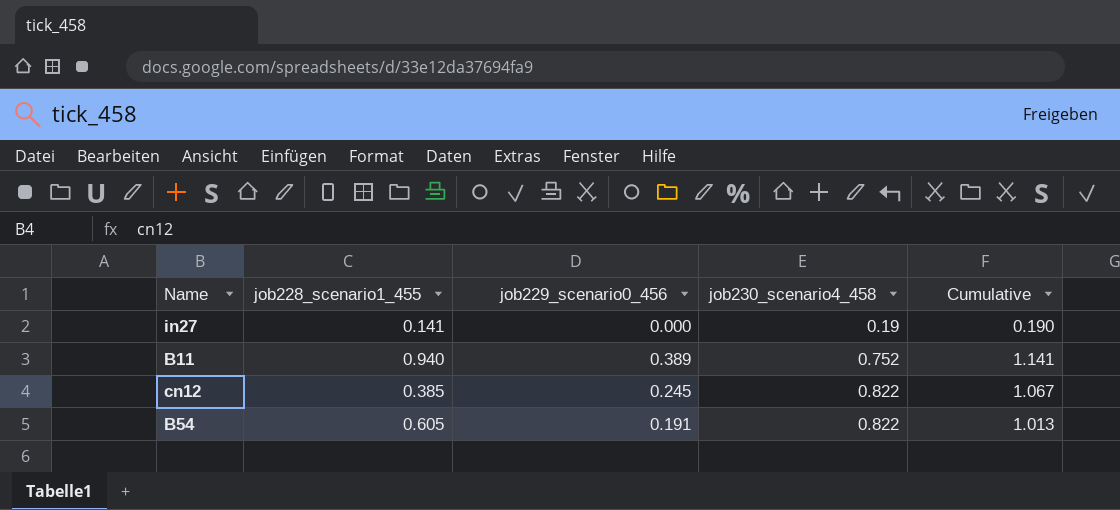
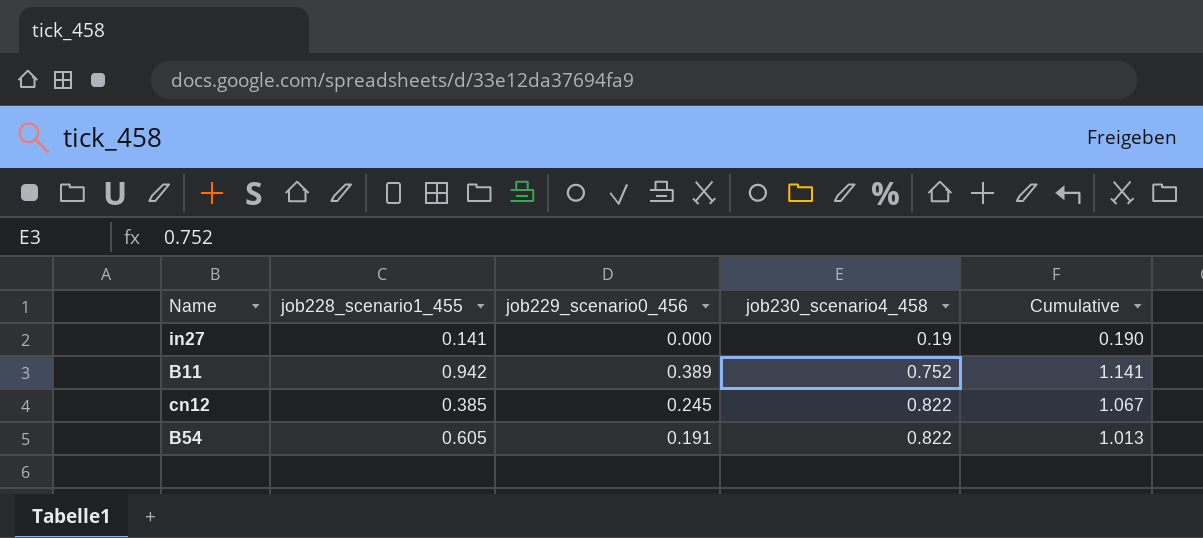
B11 | job228_scenario1_455: 0.940 -> 0.942

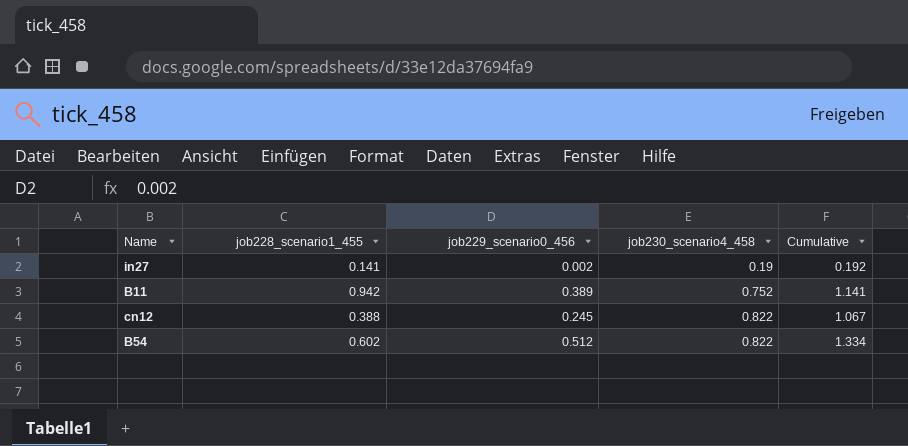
in27 | job229_scenario0_456: 0.000 -> 0.002
in27 | Cumulative: 0.190 -> 0.192
cn12 | job228_scenario1_455: 0.385 -> 0.388
B54 | job228_scenario1_455: 0.605 -> 0.602
B54 | job229_scenario0_456: 0.191 -> 0.512
B54 | Cumulative: 1.013 -> 1.334

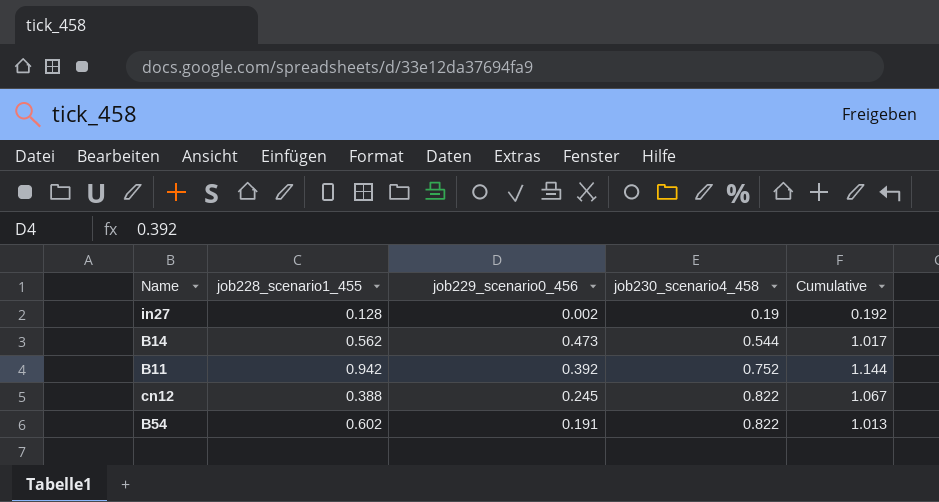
in27 | job228_scenario1_455: 0.141 -> 0.128
row B14: none -> 0.562 | 0.473 | 0.544 | 1.017
B11 | job229_scenario0_456: 0.389 -> 0.392
B11 | Cumulative: 1.141 -> 1.144
B54 | job229_scenario0_456: 0.512 -> 0.191
B54 | Cumulative: 1.334 -> 1.013

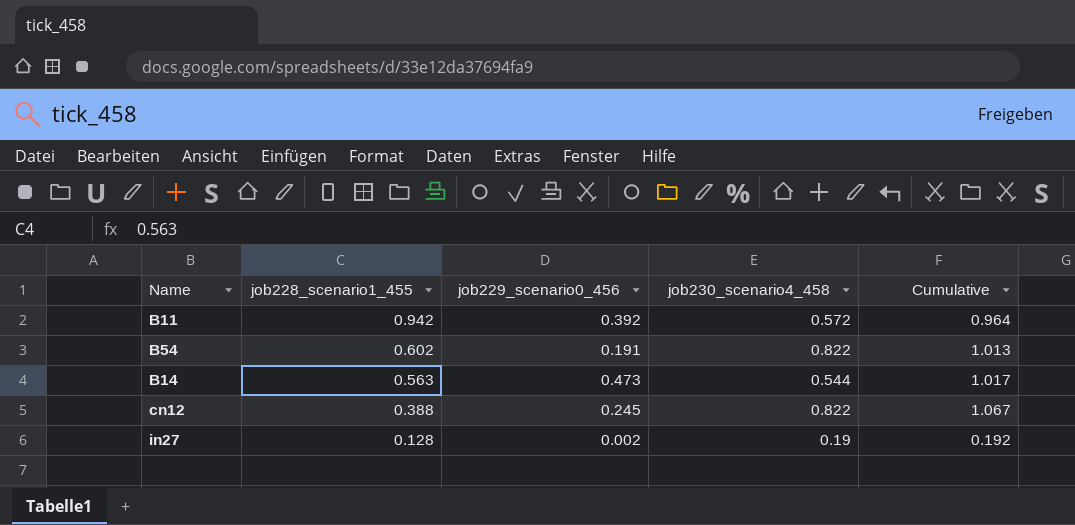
row order: job230_scenario4_458 ascending -> job228_scenario1_455 descending
B11 | job230_scenario4_458: 0.752 -> 0.572
B11 | Cumulative: 1.144 -> 0.964
B14 | job228_scenario1_455: 0.562 -> 0.563

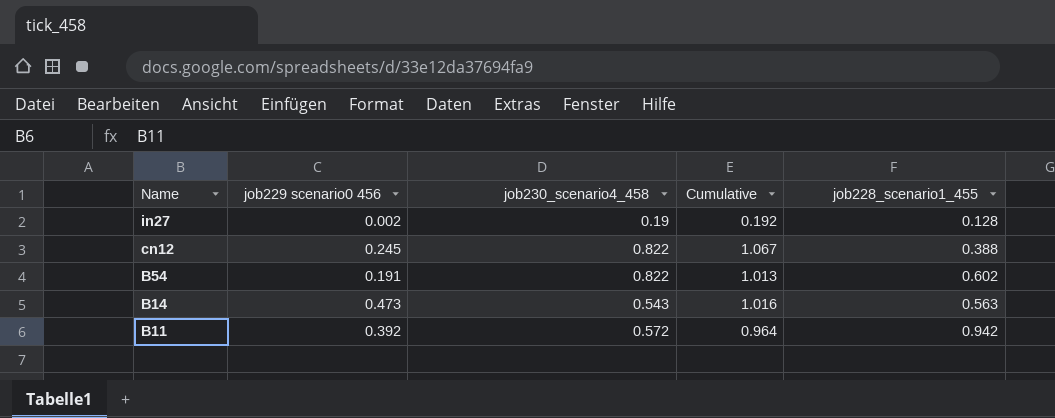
row order: job228_scenario1_455 descending -> Name descending
column name: job229_scenario0_456 -> job229 scenario0 456
column job228_scenario1_455 | position: 2 -> 5
B14 | job230_scenario4_458: 0.544 -> 0.543
B14 | Cumulative: 1.017 -> 1.016

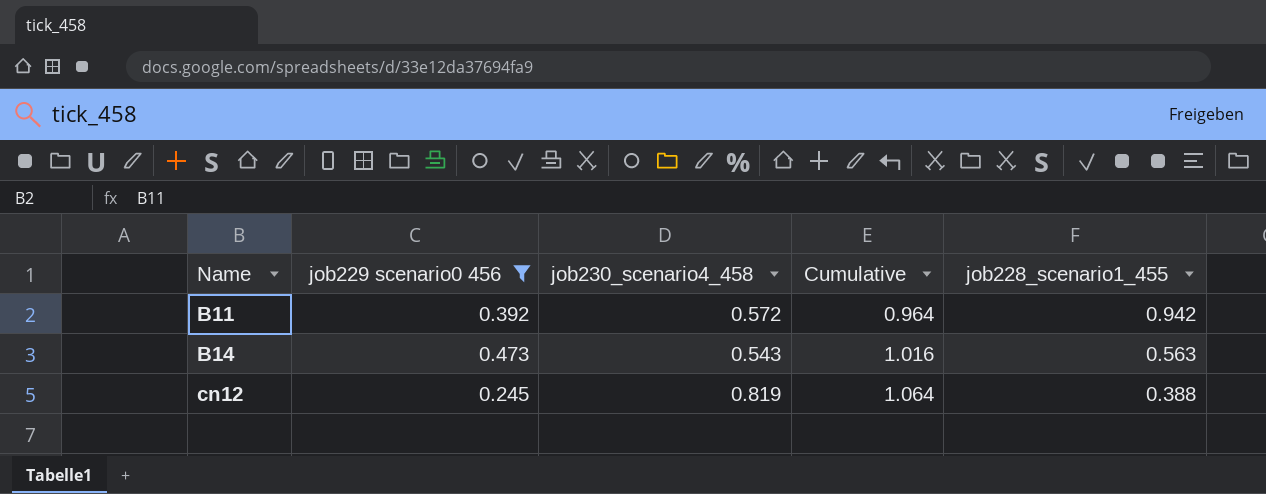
filter: none -> job229 scenario0 456 >= 0.245
row order: Name descending -> Name ascending
cn12 | job230_scenario4_458: 0.822 -> 0.819
cn12 | Cumulative: 1.067 -> 1.064

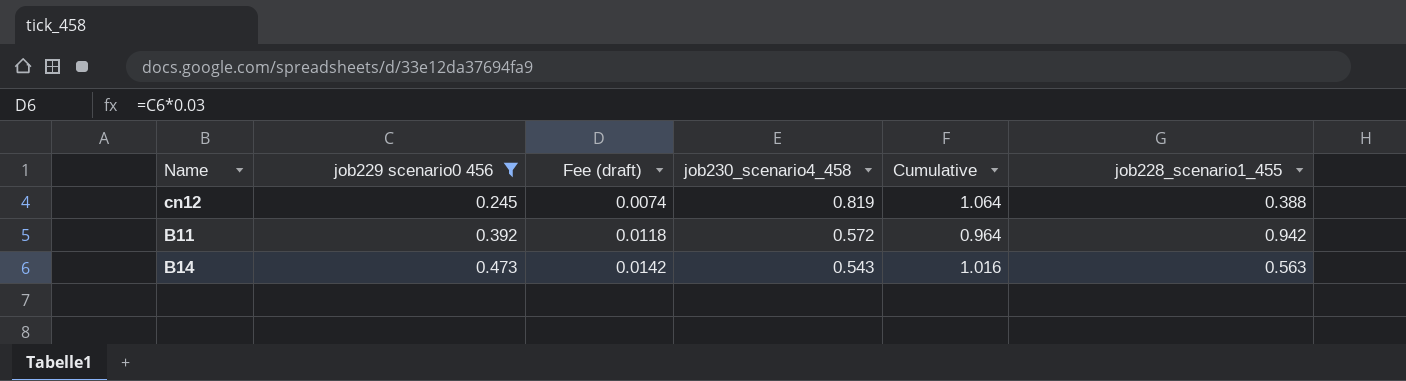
row order: Name ascending -> job229 scenario0 456 ascending
column Fee (draft) | formula: none -> [job229 scenario0 456] * 0.03

